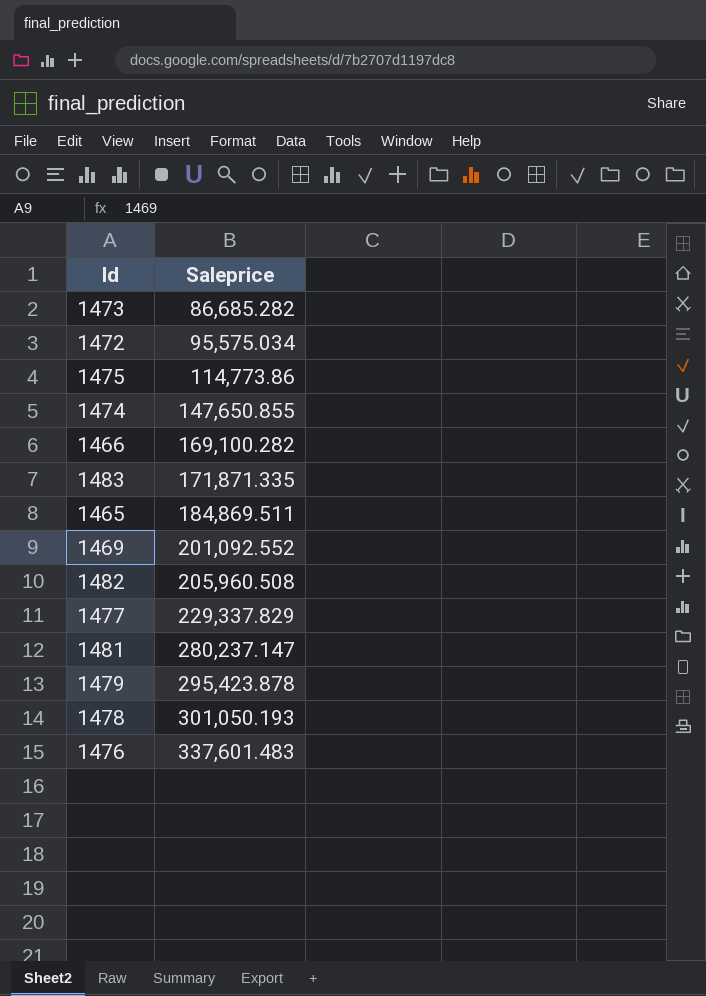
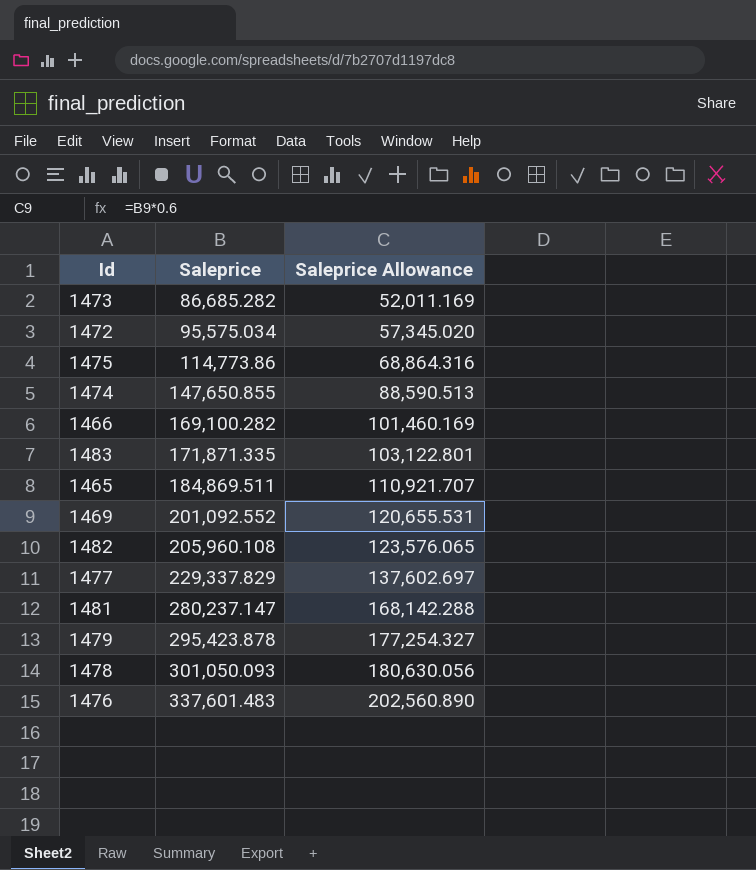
column Saleprice Allowance | formula: none -> [Saleprice] * 0.6
1482 | Saleprice: 205,960.508 -> 205,960.108
1478 | Saleprice: 301,050.193 -> 301,050.093

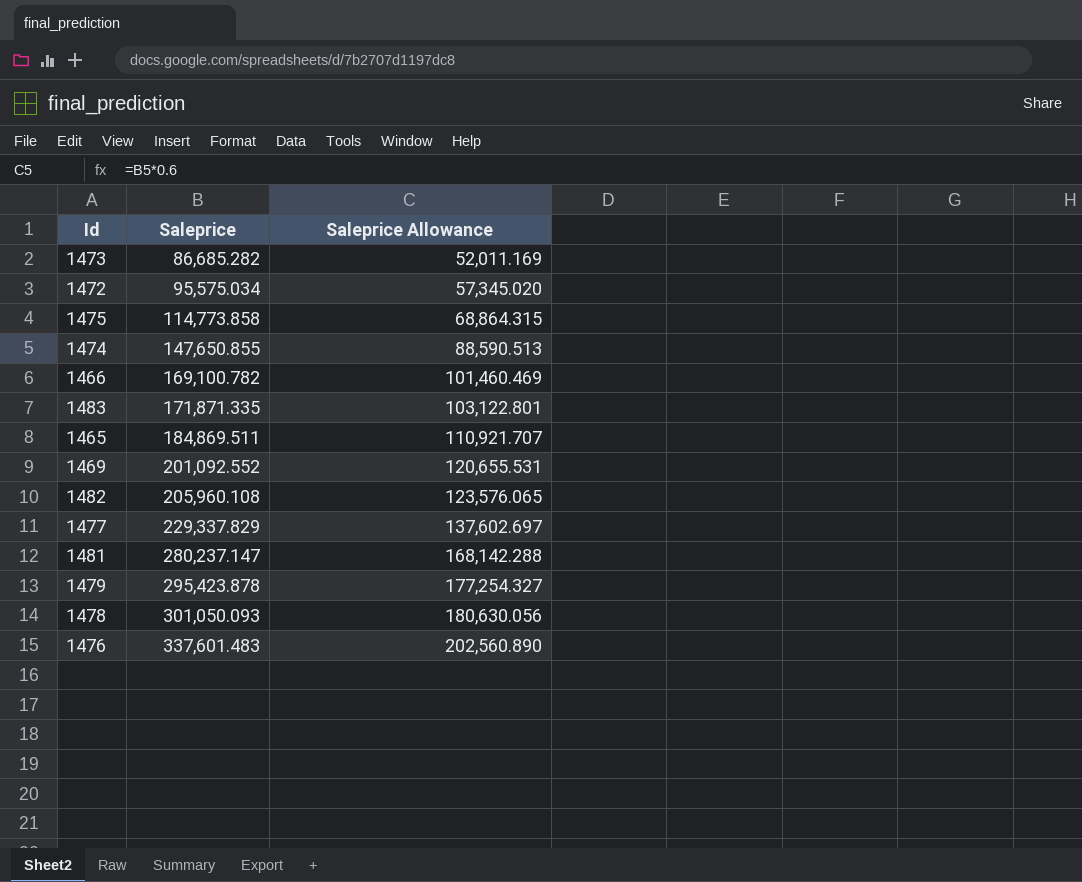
1475 | Saleprice: 114,773.86 -> 114,773.858
1475 | Saleprice Allowance: 68,864.316 -> 68,864.315
1466 | Saleprice: 169,100.282 -> 169,100.782
1466 | Saleprice Allowance: 101,460.169 -> 101,460.469

